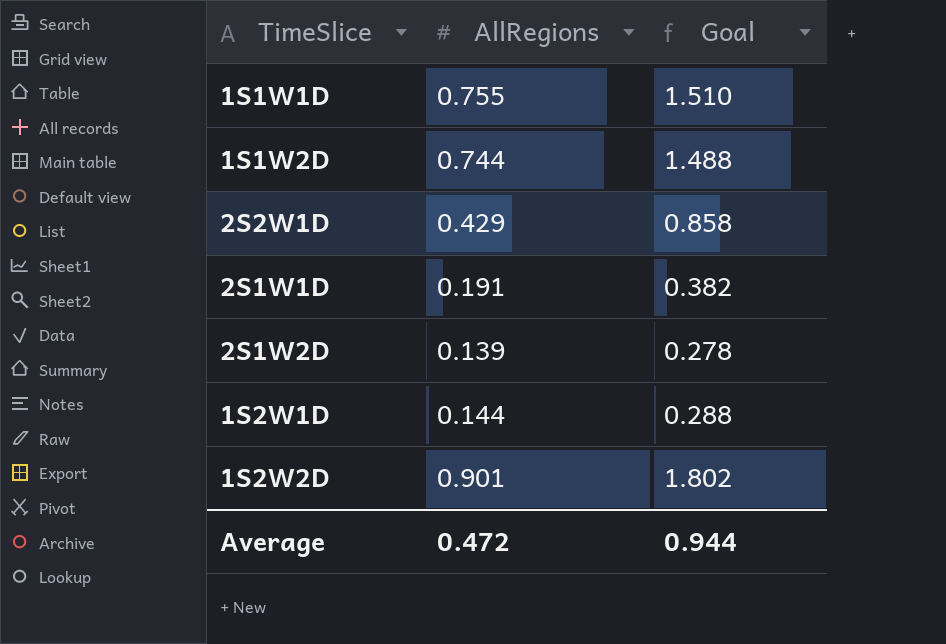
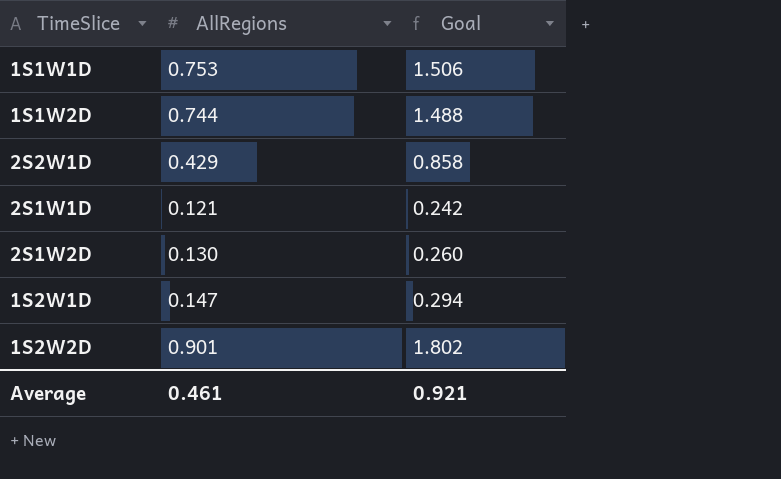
1S1W1D | AllRegions: 0.755 -> 0.753
1S1W1D | Goal: 1.510 -> 1.506
2S1W1D | AllRegions: 0.191 -> 0.121
2S1W1D | Goal: 0.382 -> 0.242
2S1W2D | AllRegions: 0.139 -> 0.130
2S1W2D | Goal: 0.278 -> 0.260
1S2W1D | AllRegions: 0.144 -> 0.147
1S2W1D | Goal: 0.288 -> 0.294
Average | AllRegions: 0.472 -> 0.461
Average | Goal: 0.944 -> 0.921

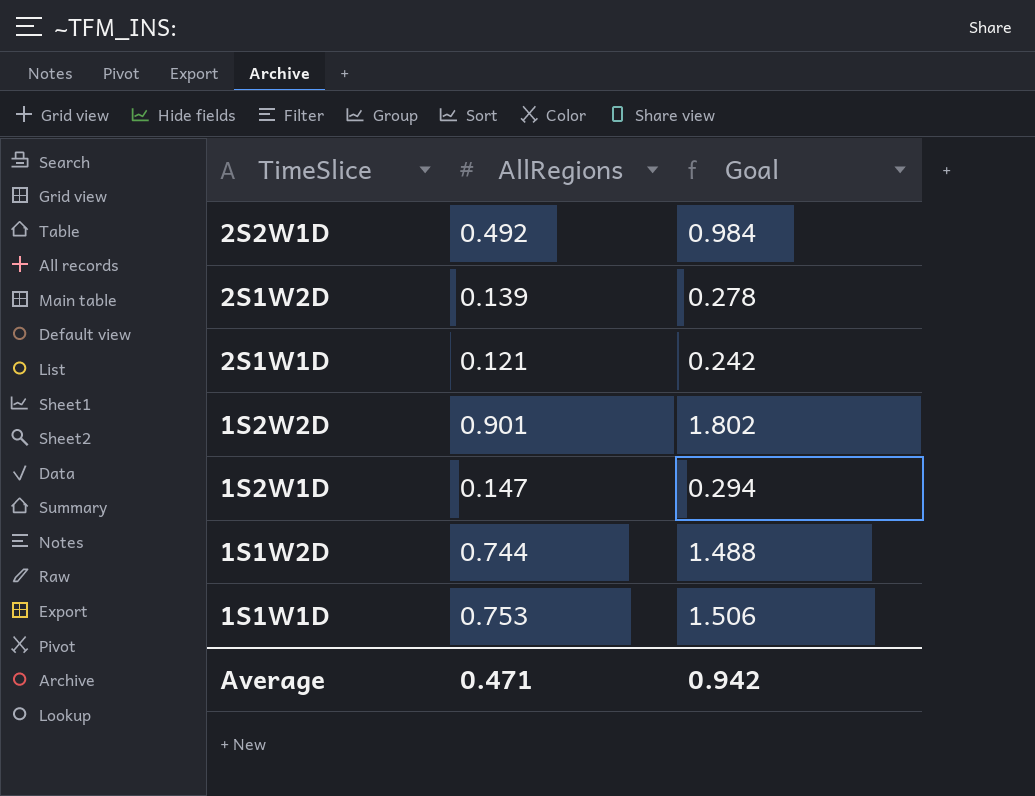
row order: none -> TimeSlice descending
2S2W1D | AllRegions: 0.429 -> 0.492
2S2W1D | Goal: 0.858 -> 0.984
2S1W2D | AllRegions: 0.130 -> 0.139
2S1W2D | Goal: 0.260 -> 0.278
Average | AllRegions: 0.461 -> 0.471
Average | Goal: 0.921 -> 0.942

